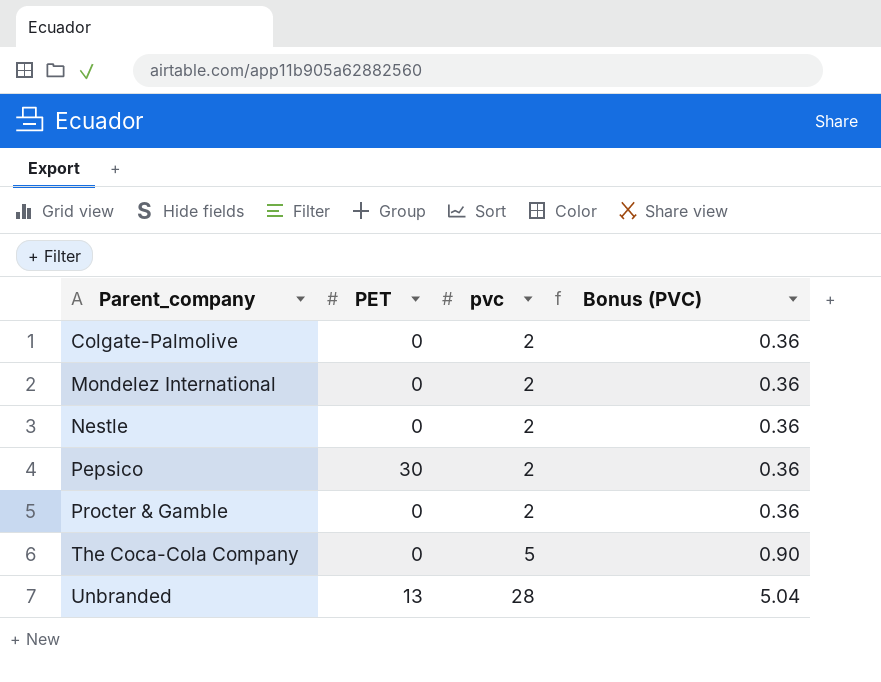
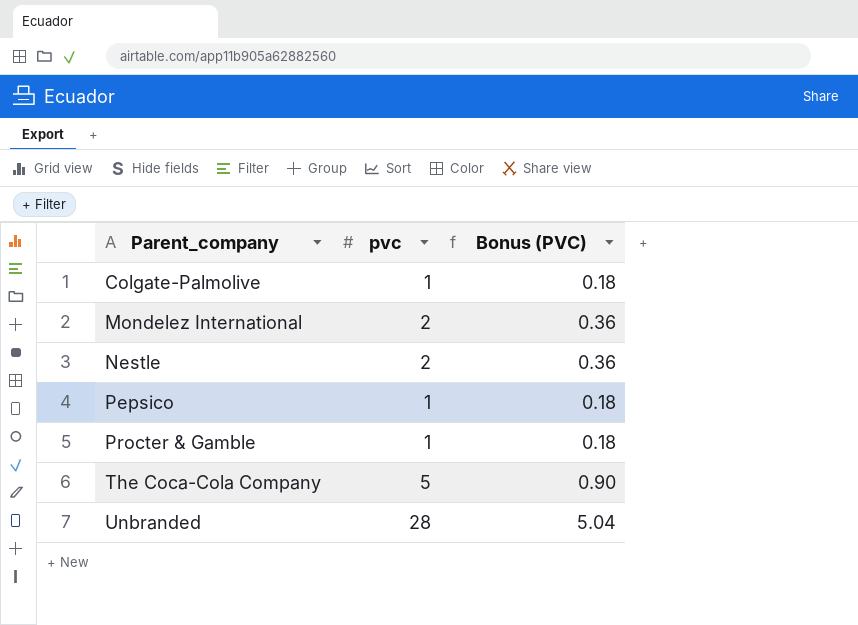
column PET | position: 2 -> none
Colgate-Palmolive | pvc: 2 -> 1
Colgate-Palmolive | Bonus (PVC): 0.36 -> 0.18
Pepsico | pvc: 2 -> 1
Pepsico | Bonus (PVC): 0.36 -> 0.18
Procter & Gamble | pvc: 2 -> 1
Procter & Gamble | Bonus (PVC): 0.36 -> 0.18

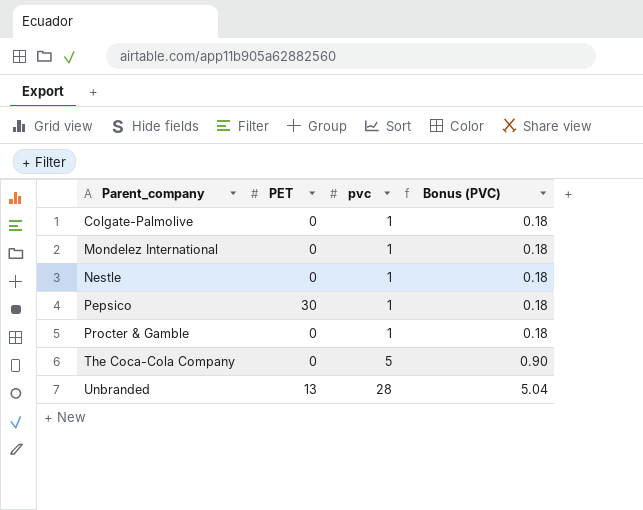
column PET | position: none -> 2
Mondelez International | pvc: 2 -> 1
Mondelez International | Bonus (PVC): 0.36 -> 0.18
Nestle | pvc: 2 -> 1
Nestle | Bonus (PVC): 0.36 -> 0.18

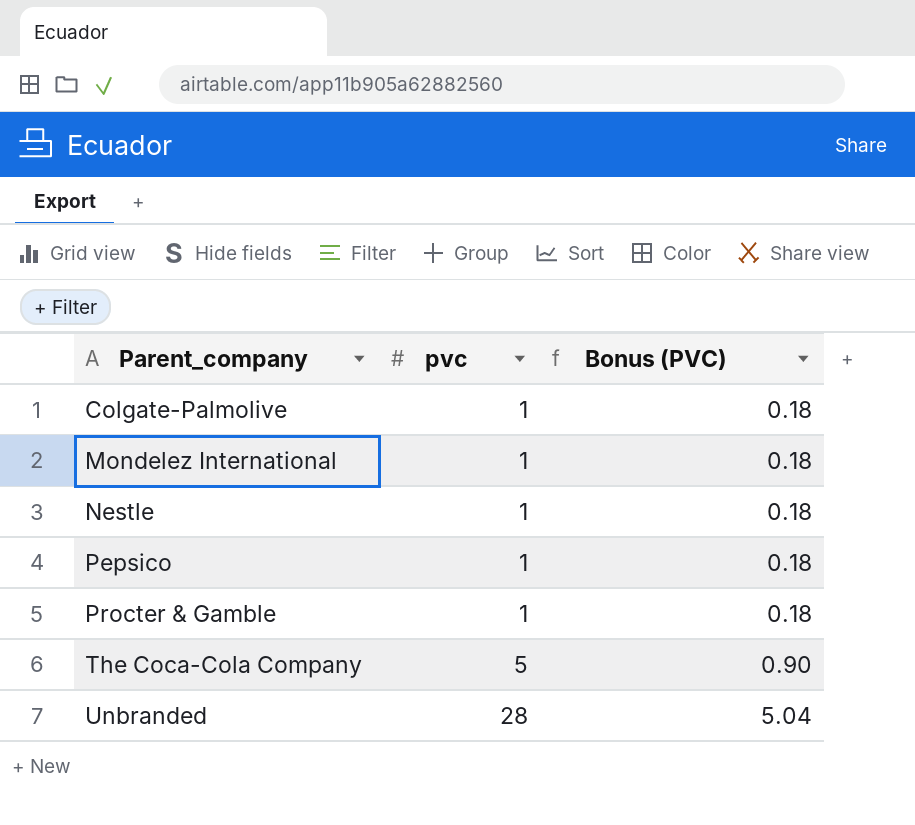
column PET | position: 2 -> none

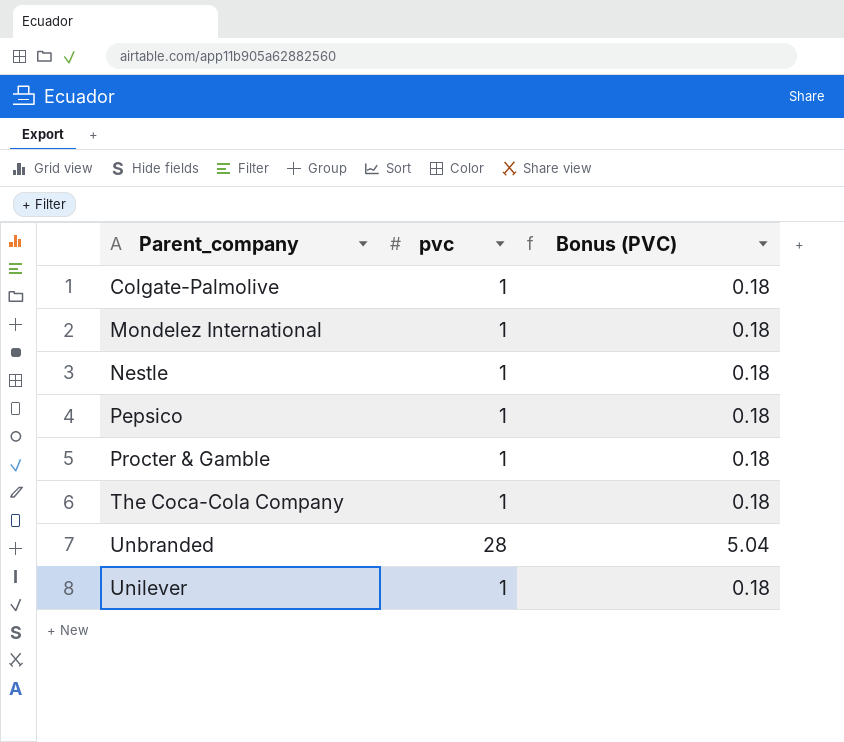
The Coca-Cola Company | pvc: 5 -> 1
The Coca-Cola Company | Bonus (PVC): 0.90 -> 0.18
row Unilever: none -> 1 | 0.18

